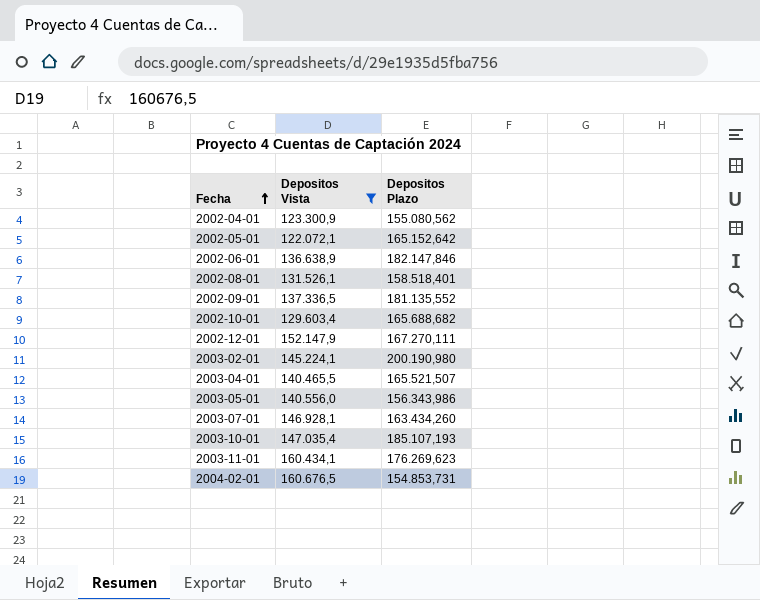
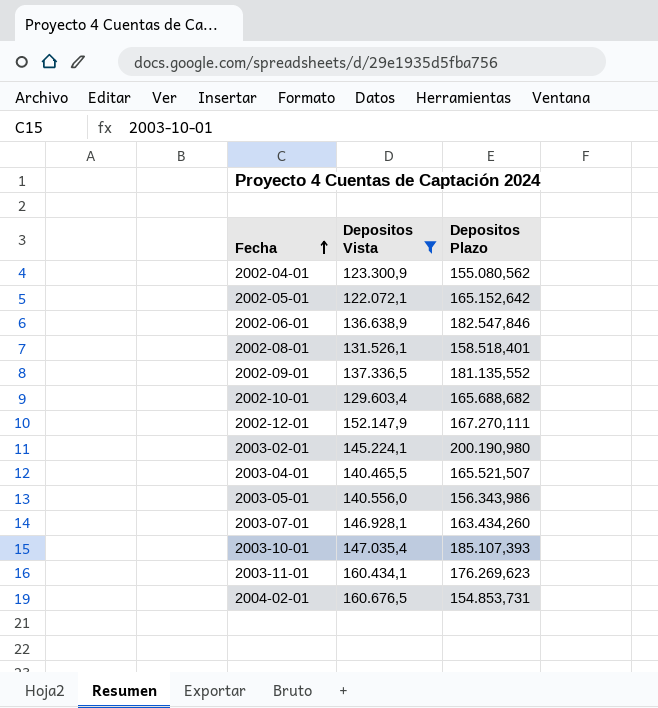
2002-06-01 | Depositos Plazo: 182.147,846 -> 182.547,846
2003-10-01 | Depositos Plazo: 185.107,193 -> 185.107,393

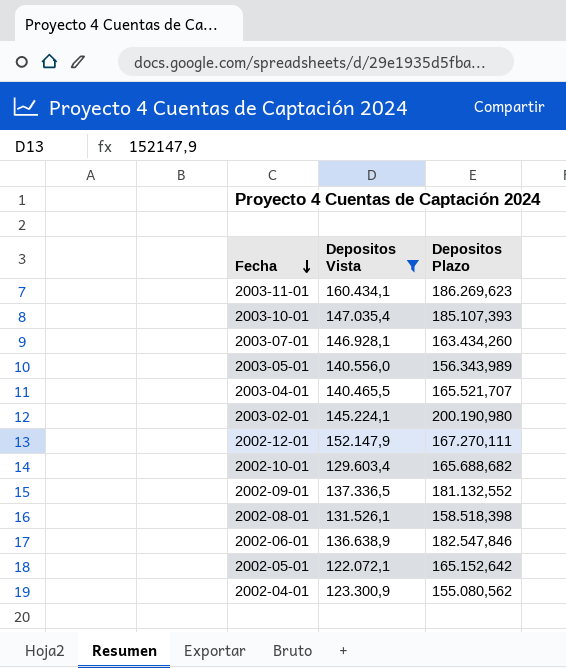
row order: Fecha ascending -> Fecha descending
row 2004-02-01: 160.676,5 | 154.853,731 -> none
2003-11-01 | Depositos Plazo: 176.269,623 -> 186.269,623
2003-05-01 | Depositos Plazo: 156.343,986 -> 156.343,989
2003-04-01 | Depositos Plazo: 165.521,507 -> 165.521,707
2002-09-01 | Depositos Plazo: 181.135,552 -> 181.132,552
2002-08-01 | Depositos Plazo: 158.518,401 -> 158.518,398

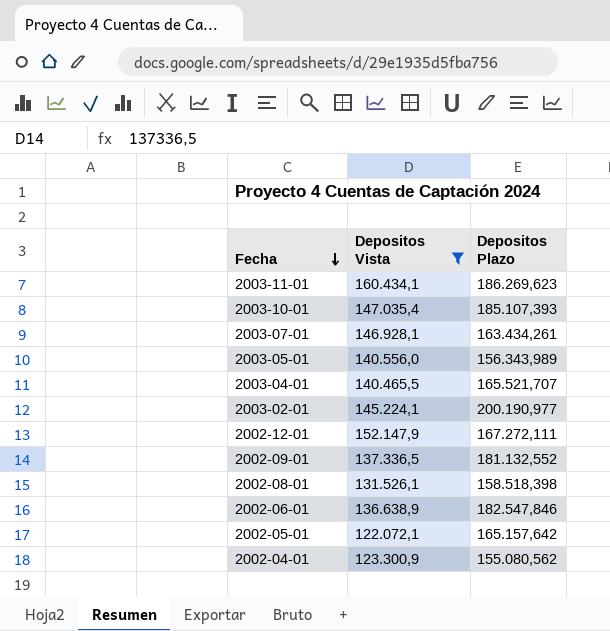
row 2002-10-01: 129.603,4 | 165.688,682 -> none
2003-07-01 | Depositos Plazo: 163.434,260 -> 163.434,261
2003-02-01 | Depositos Plazo: 200.190,980 -> 200.190,977
2002-12-01 | Depositos Plazo: 167.270,111 -> 167.272,111
2002-05-01 | Depositos Plazo: 165.152,642 -> 165.157,642

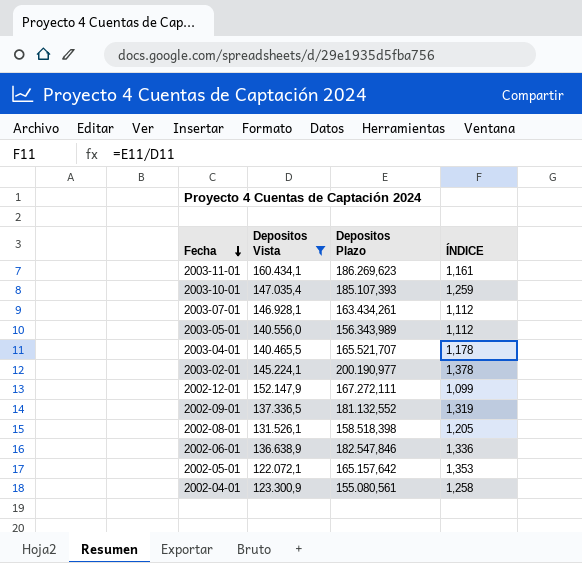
column ÍNDICE | formula: none -> [Depositos Plazo] / [Depositos Vista]
2002-04-01 | Depositos Plazo: 155.080,562 -> 155.080,561

